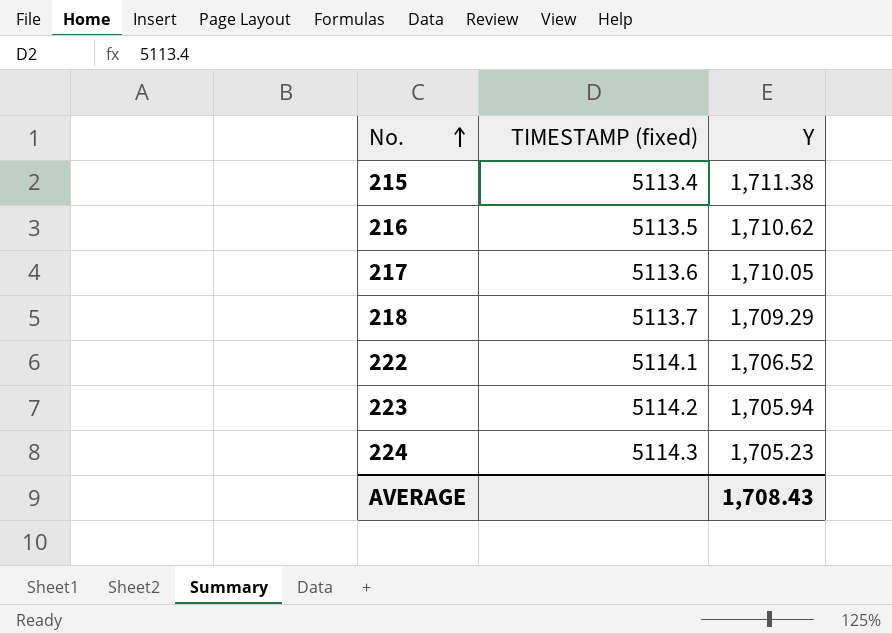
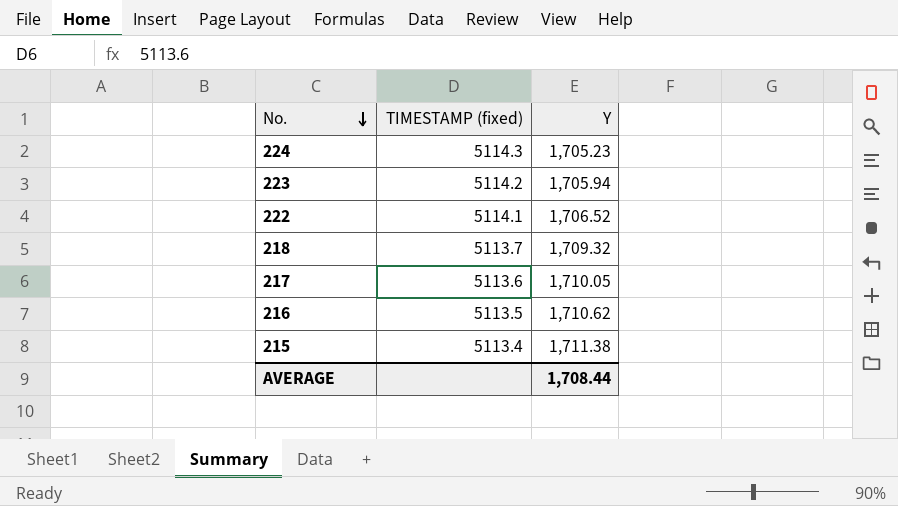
row order: No. ascending -> No. descending
218 | Y: 1,709.29 -> 1,709.32
AVERAGE | Y: 1,708.43 -> 1,708.44

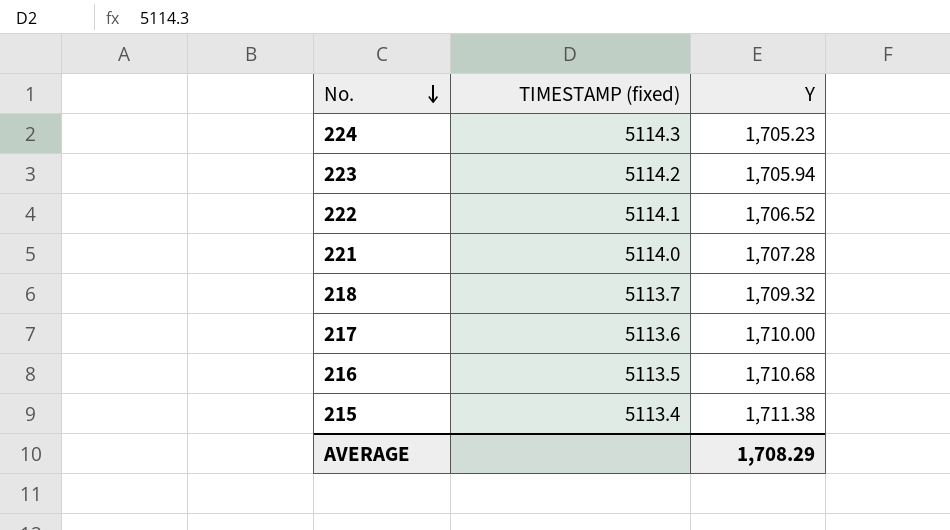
row 221: none -> 5114.0 | 1,707.28
217 | Y: 1,710.05 -> 1,710.00
216 | Y: 1,710.62 -> 1,710.68
AVERAGE | Y: 1,708.44 -> 1,708.29

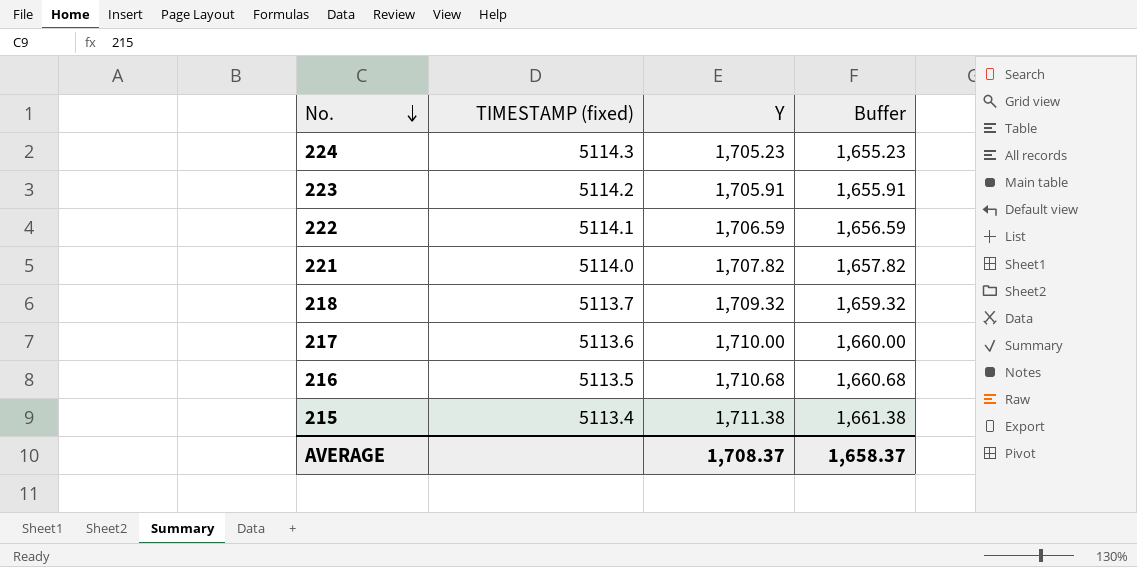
column Buffer | formula: none -> [Y] - 50
223 | Y: 1,705.94 -> 1,705.91
222 | Y: 1,706.52 -> 1,706.59
221 | Y: 1,707.28 -> 1,707.82
AVERAGE | Y: 1,708.29 -> 1,708.37

